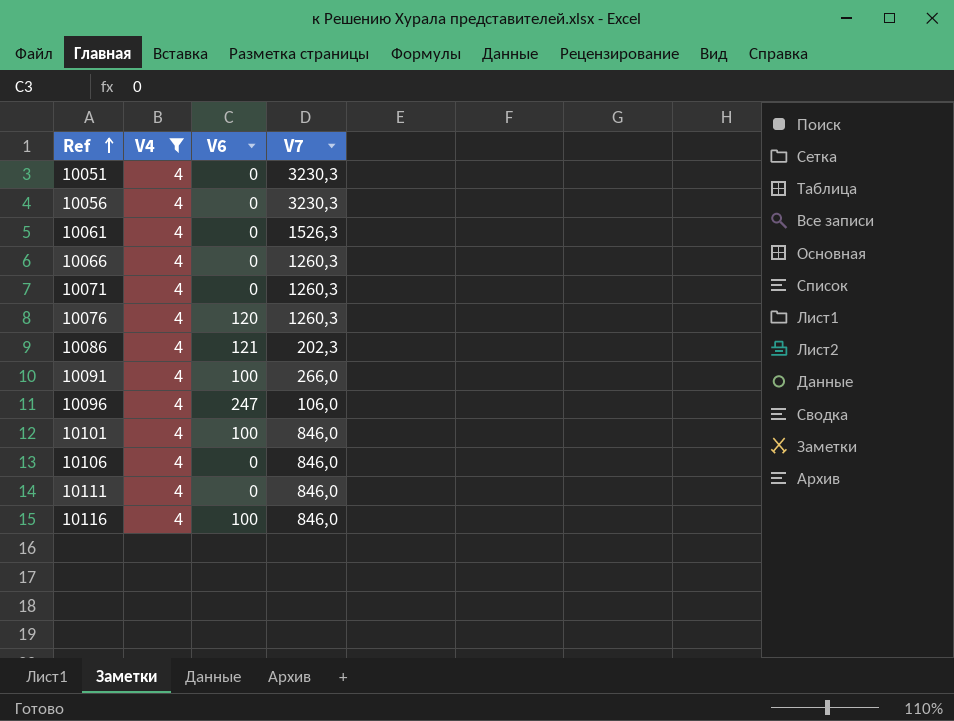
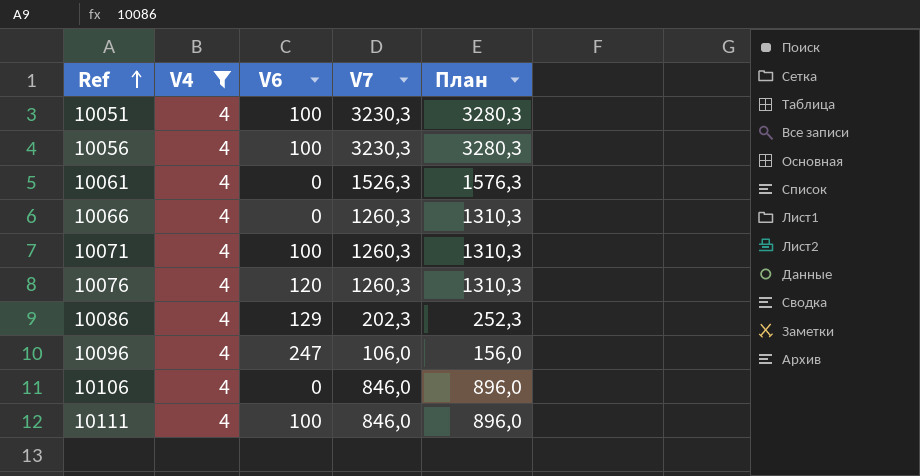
column План | formula: none -> [V7] + 50
row 10091: 4 | 100 | 266,0 -> none
row 10101: 4 | 100 | 846,0 -> none
row 10116: 4 | 100 | 846,0 -> none
10051 | V6: 0 -> 100
10056 | V6: 0 -> 100
10071 | V6: 0 -> 100
10086 | V6: 121 -> 129
10111 | V6: 0 -> 100

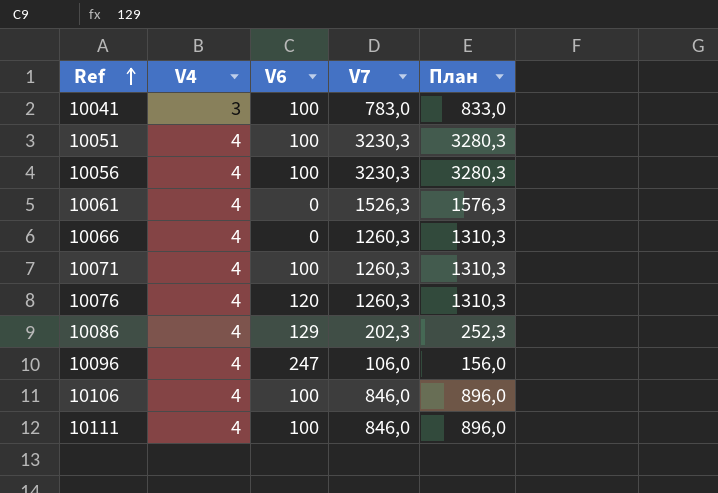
filter: V4 = 4 -> none
10106 | V6: 0 -> 100

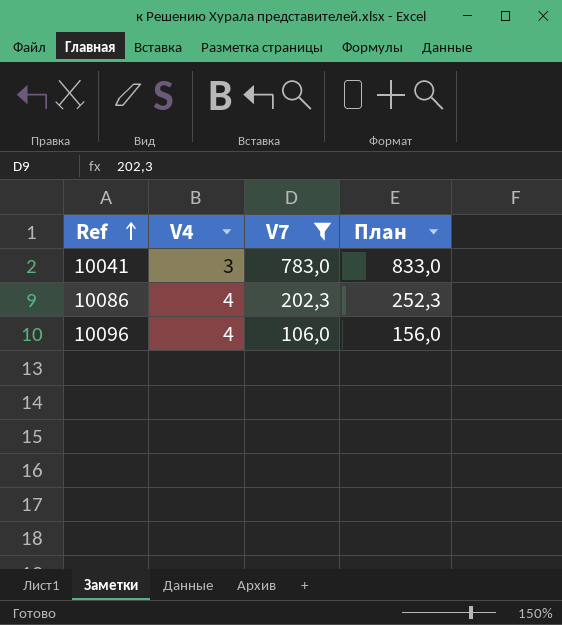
filter: none -> V7 <= 783,0
column V6 | position: 3 -> none

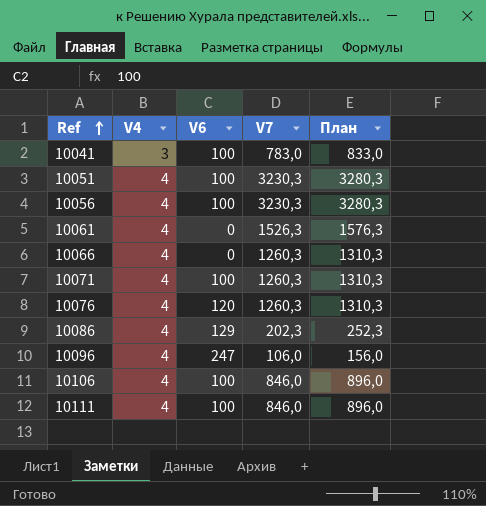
filter: V7 <= 783,0 -> none
column V6 | position: none -> 3

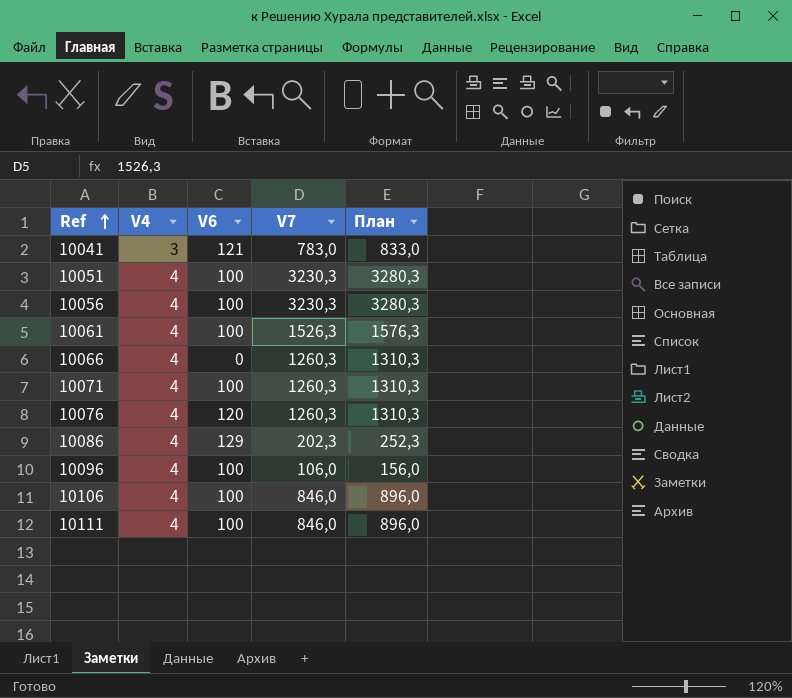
10041 | V6: 100 -> 121
10061 | V6: 0 -> 100
10096 | V6: 247 -> 100

